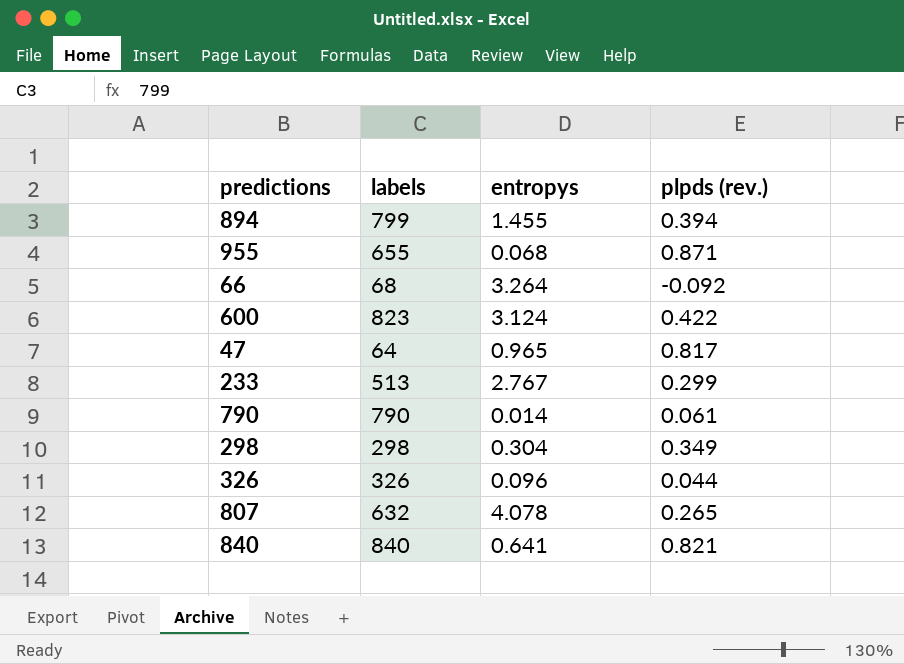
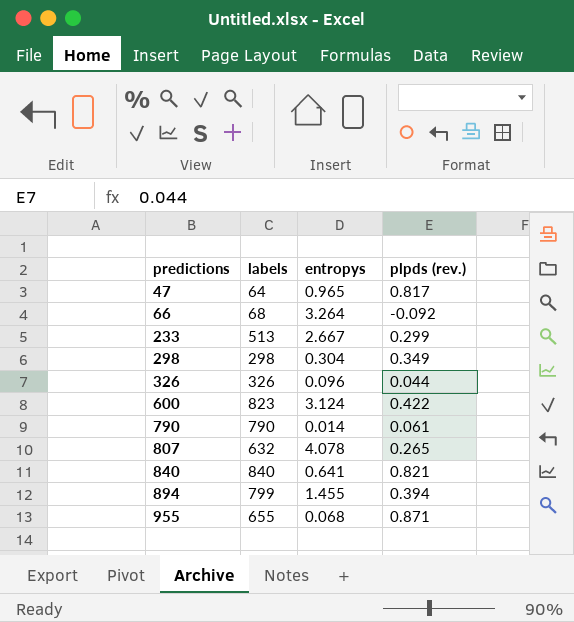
row order: none -> predictions ascending
233 | entropys: 2.767 -> 2.667

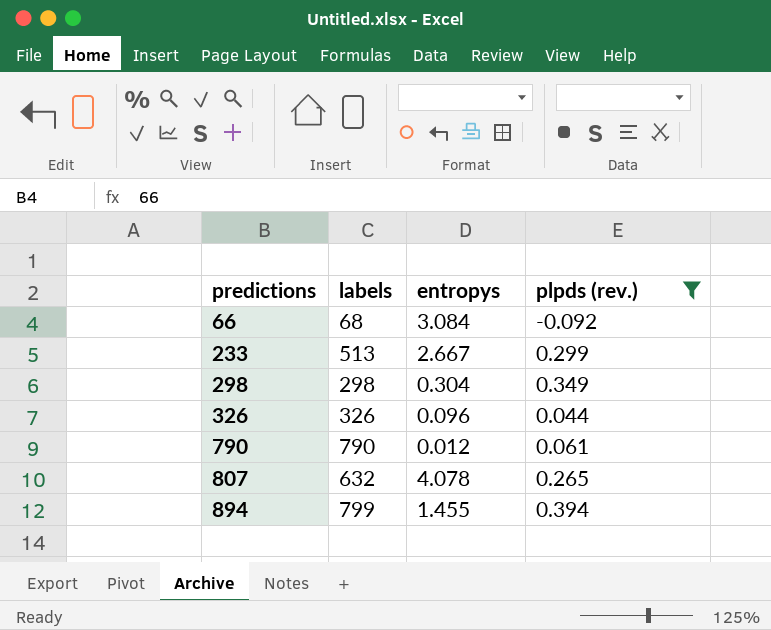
filter: none -> plpds (rev.) <= 0.394
66 | entropys: 3.264 -> 3.084
790 | entropys: 0.014 -> 0.012

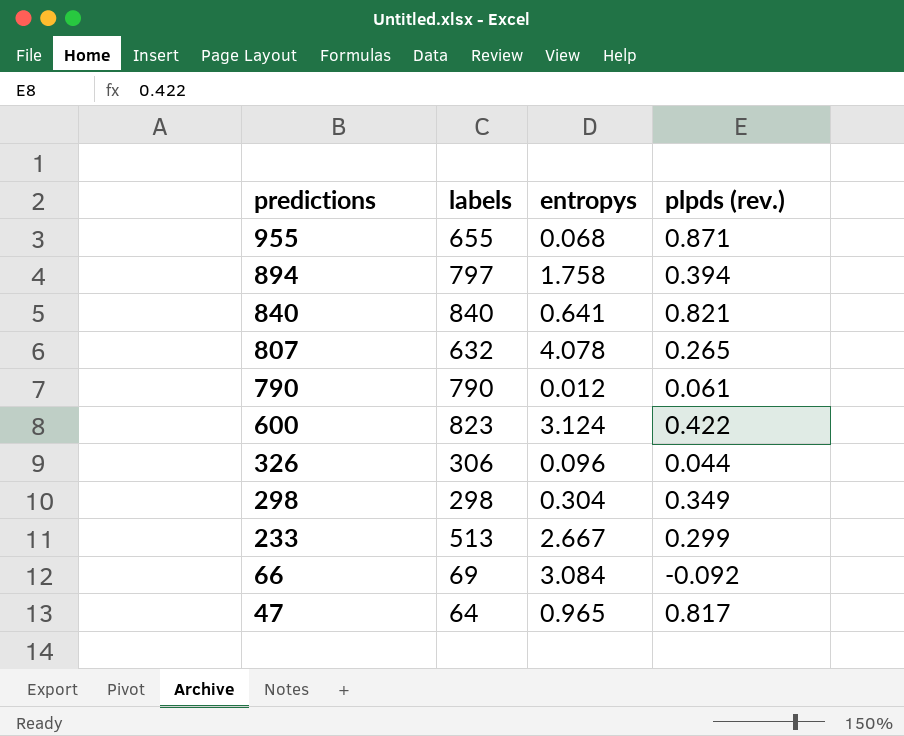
filter: plpds (rev.) <= 0.394 -> none
row order: predictions ascending -> predictions descending
894 | labels: 799 -> 797
894 | entropys: 1.455 -> 1.758
326 | labels: 326 -> 306
66 | labels: 68 -> 69

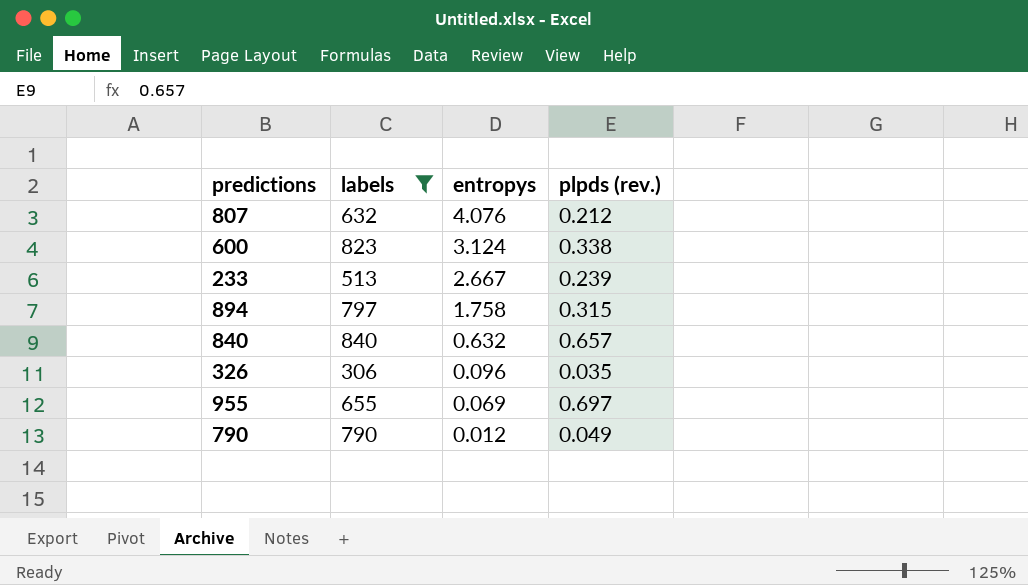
filter: none -> labels >= 306
row order: predictions descending -> entropys descending
807 | entropys: 4.078 -> 4.076
807 | plpds (rev.): 0.265 -> 0.212
600 | plpds (rev.): 0.422 -> 0.338
233 | plpds (rev.): 0.299 -> 0.239
894 | plpds (rev.): 0.394 -> 0.315
840 | entropys: 0.641 -> 0.632
840 | plpds (rev.): 0.821 -> 0.657
326 | plpds (rev.): 0.044 -> 0.035
955 | entropys: 0.068 -> 0.069
955 | plpds (rev.): 0.871 -> 0.697
790 | plpds (rev.): 0.061 -> 0.049

